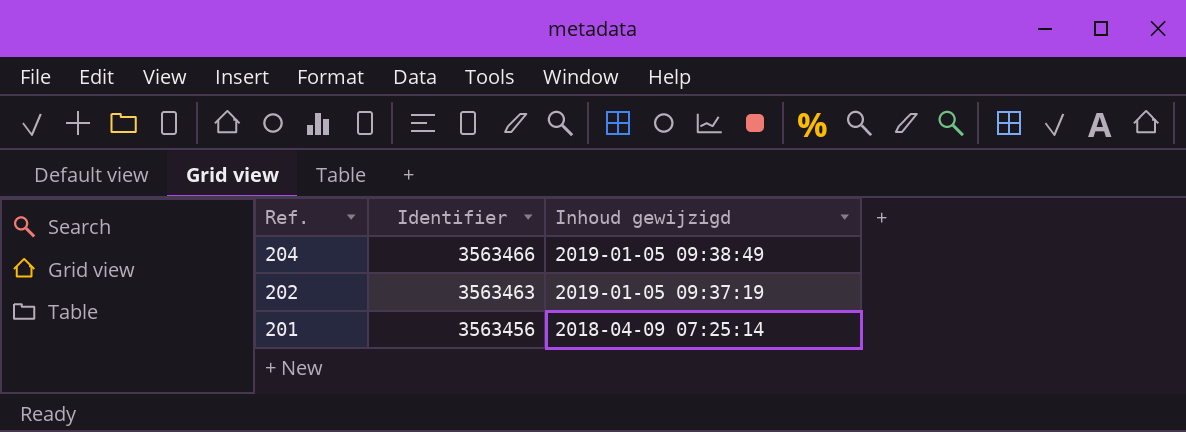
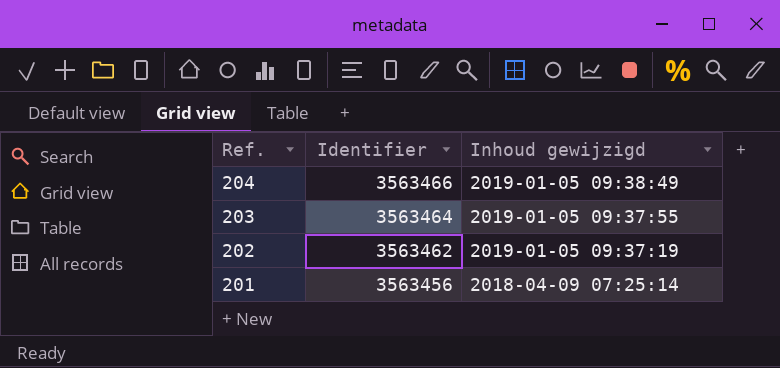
row 203: none -> 3563464 | 2019-01-05 09:37:55
202 | Identifier: 3563463 -> 3563462

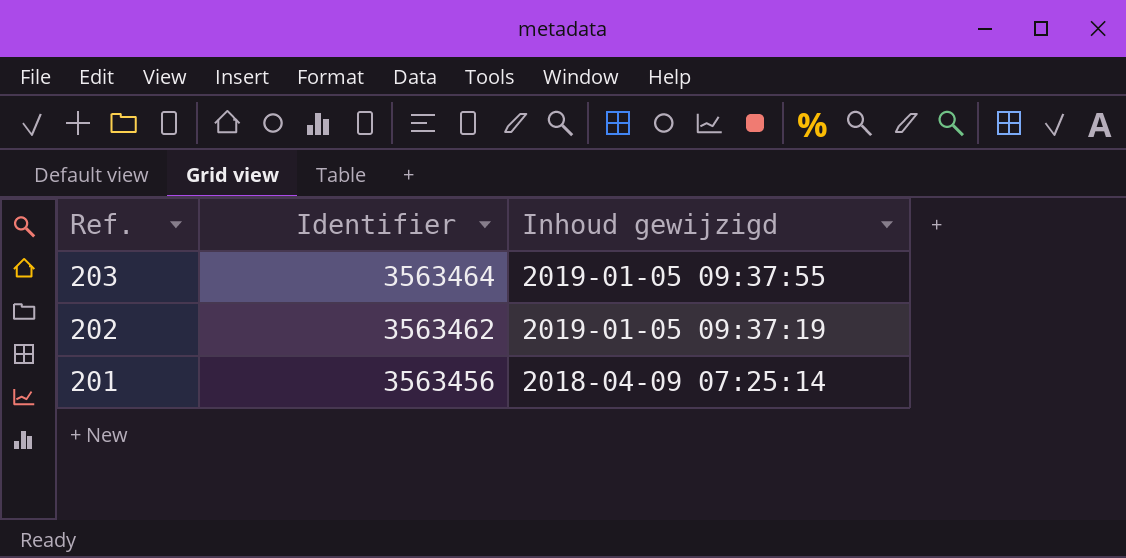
row 204: 3563466 | 2019-01-05 09:38:49 -> none

